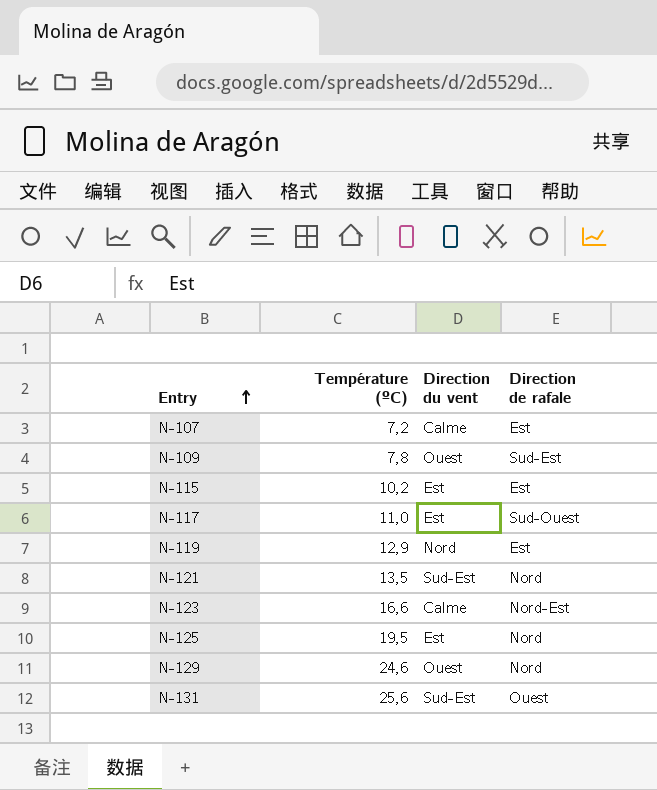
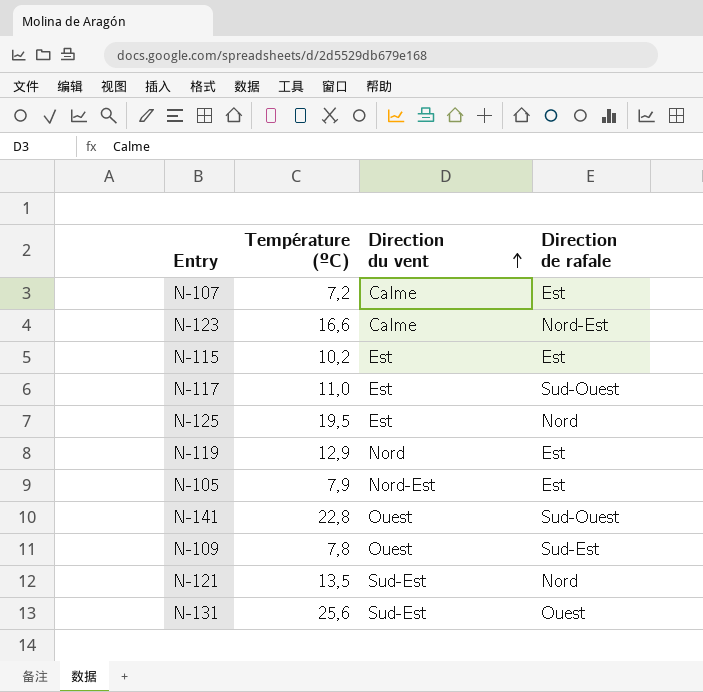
row order: Entry ascending -> Direction du vent ascending
row N-129: 24,6 | Ouest | Nord -> none
row N-105: none -> 7,9 | Nord-Est | Est
row N-141: none -> 22,8 | Ouest | Sud-Ouest

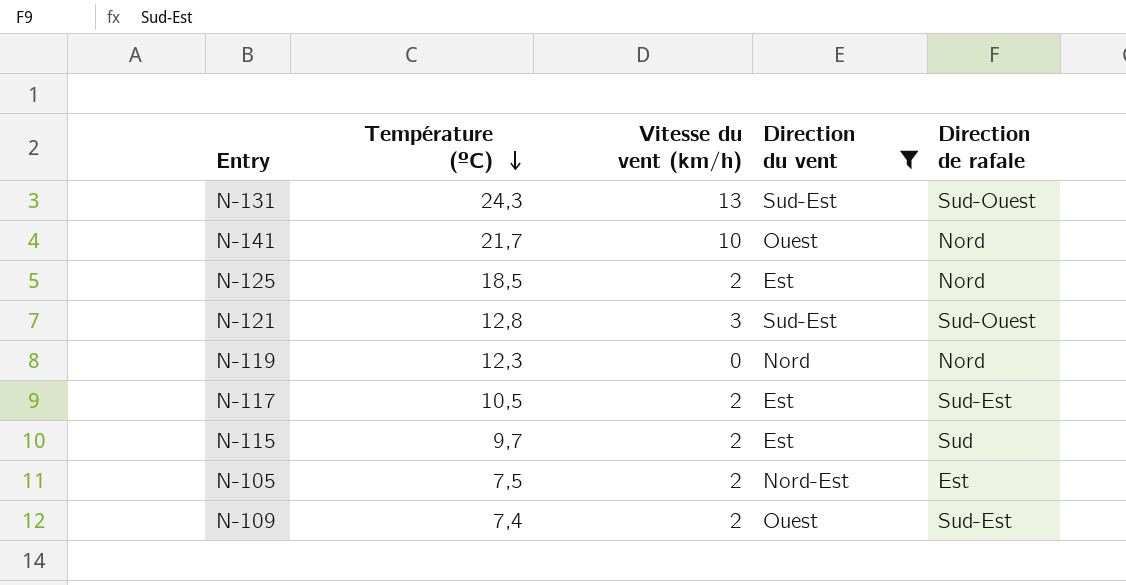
filter: none -> Direction du vent != Calme
row order: Direction du vent ascending -> Température (ºC) descending
column Vitesse du vent (km/h) | position: none -> 3
N-131 | Température (ºC): 25,6 -> 24,3
N-131 | Direction de rafale: Ouest -> Sud-Ouest
N-141 | Température (ºC): 22,8 -> 21,7
N-141 | Direction de rafale: Sud-Ouest -> Nord
N-125 | Température (ºC): 19,5 -> 18,5
N-121 | Température (ºC): 13,5 -> 12,8
N-121 | Direction de rafale: Nord -> Sud-Ouest
N-119 | Température (ºC): 12,9 -> 12,3
N-119 | Direction de rafale: Est -> Nord
N-117 | Température (ºC): 11,0 -> 10,5
N-117 | Direction de rafale: Sud-Ouest -> Sud-Est
N-115 | Température (ºC): 10,2 -> 9,7
N-115 | Direction de rafale: Est -> Sud
N-105 | Température (ºC): 7,9 -> 7,5
N-109 | Température (ºC): 7,8 -> 7,4

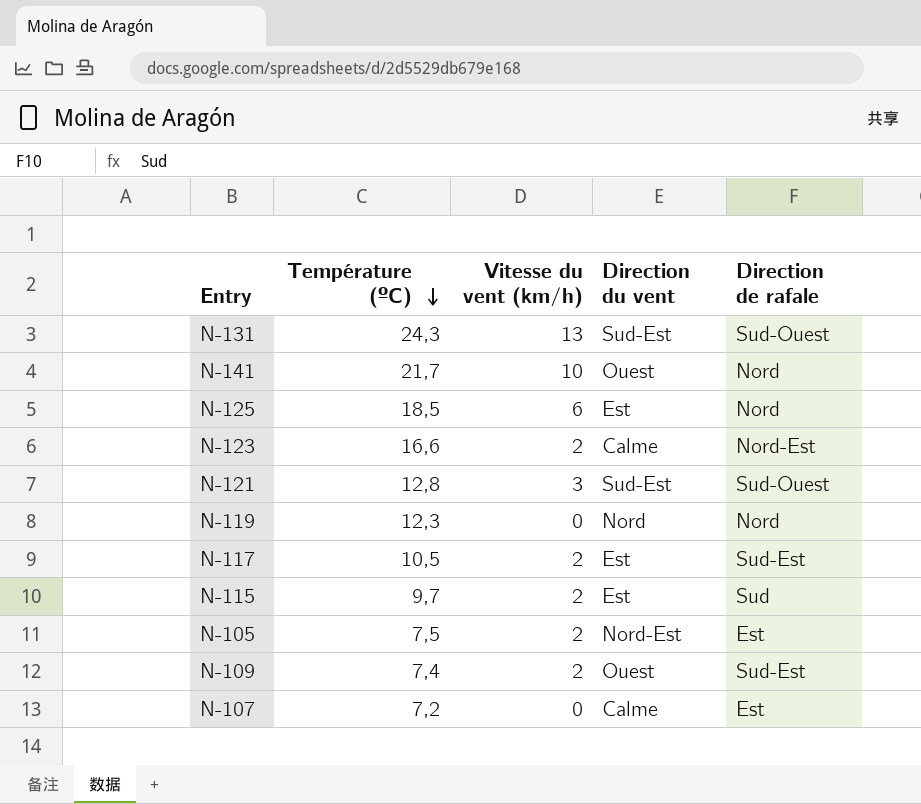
filter: Direction du vent != Calme -> none
N-125 | Vitesse du vent (km/h): 2 -> 6

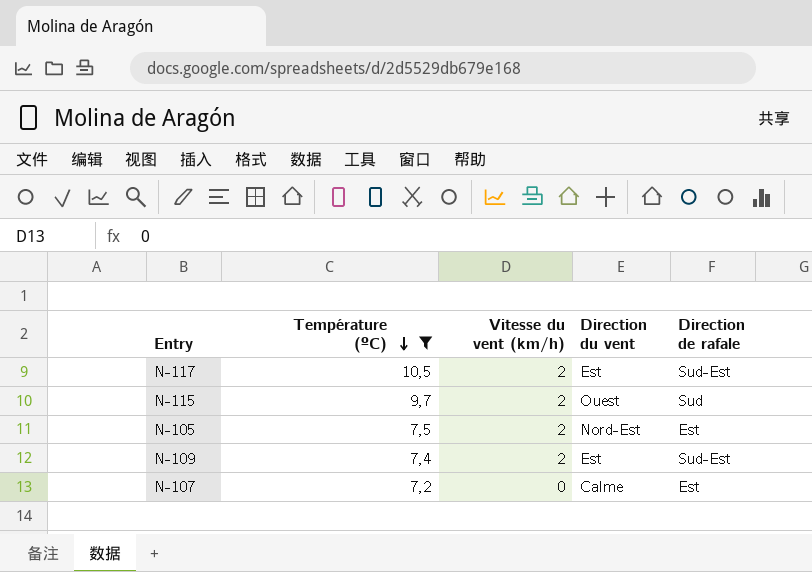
filter: none -> Température (ºC) <= 10,5
N-115 | Direction du vent: Est -> Ouest
N-109 | Direction du vent: Ouest -> Est

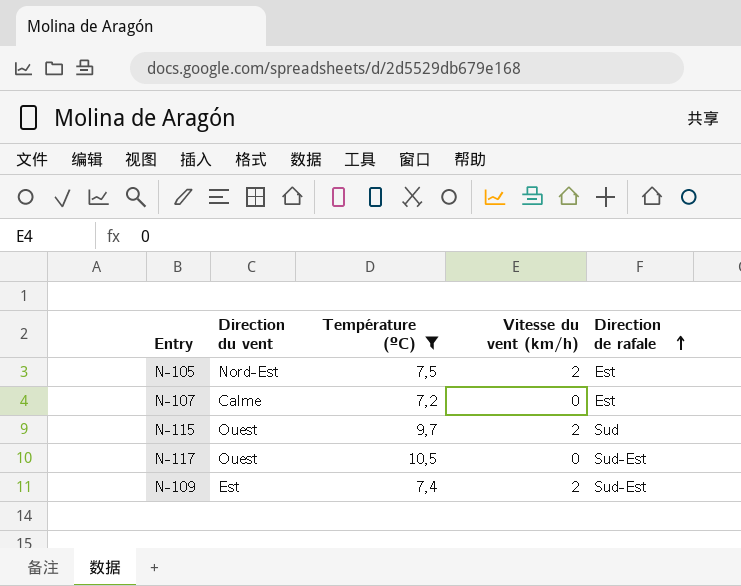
row order: Température (ºC) descending -> Direction de rafale ascending
column Direction du vent | position: 4 -> 2
N-117 | Direction du vent: Est -> Ouest
N-117 | Vitesse du vent (km/h): 2 -> 0

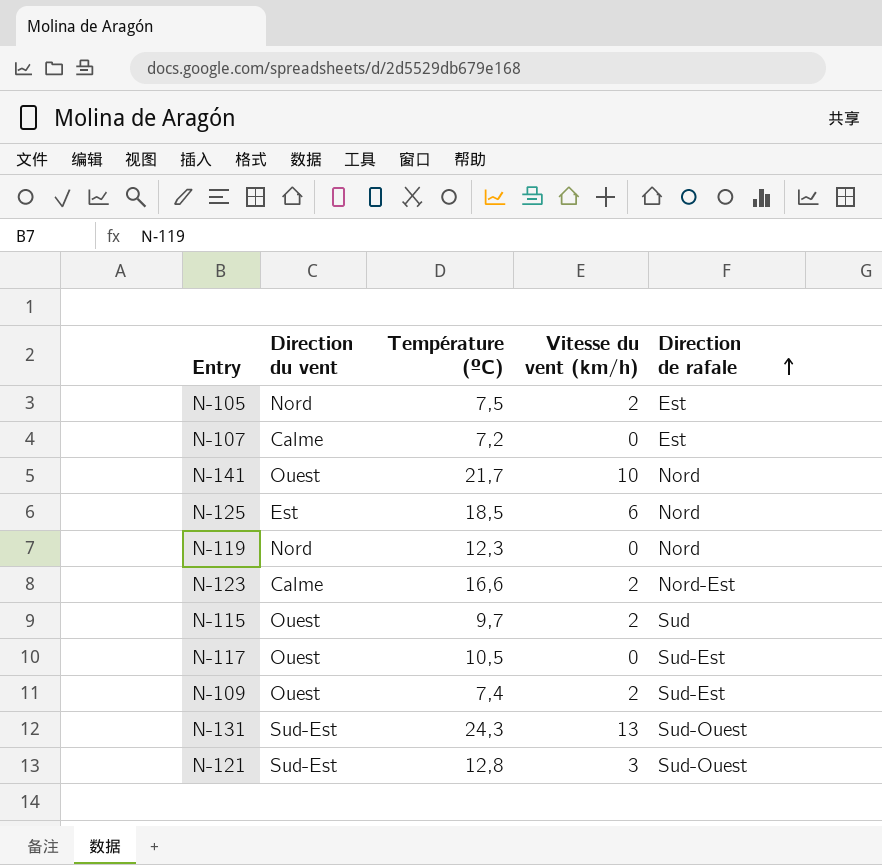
filter: Température (ºC) <= 10,5 -> none
N-105 | Direction du vent: Nord-Est -> Nord
N-109 | Direction du vent: Est -> Ouest

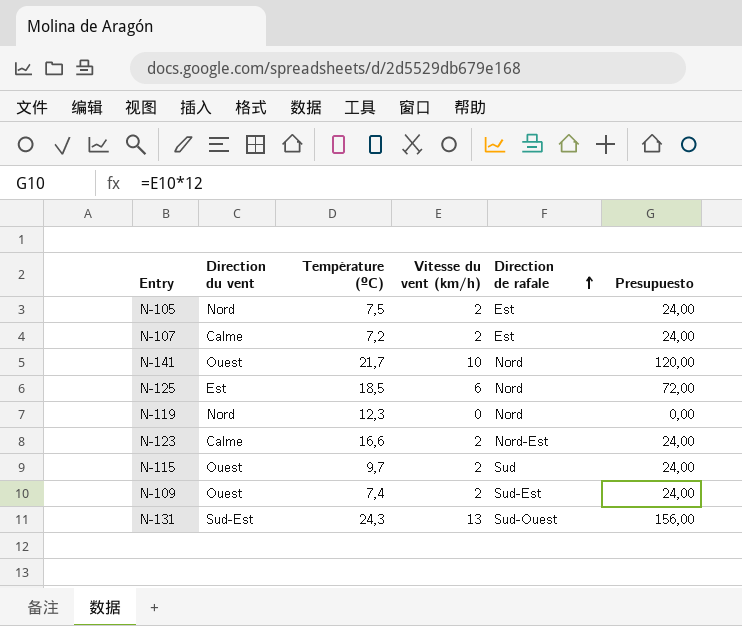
column Presupuesto | formula: none -> [Vitesse du vent (km/h)] * 12
row N-117: Ouest | 10,5 | 0 | Sud-Est -> none
row N-121: Sud-Est | 12,8 | 3 | Sud-Ouest -> none
N-107 | Vitesse du vent (km/h): 0 -> 2

